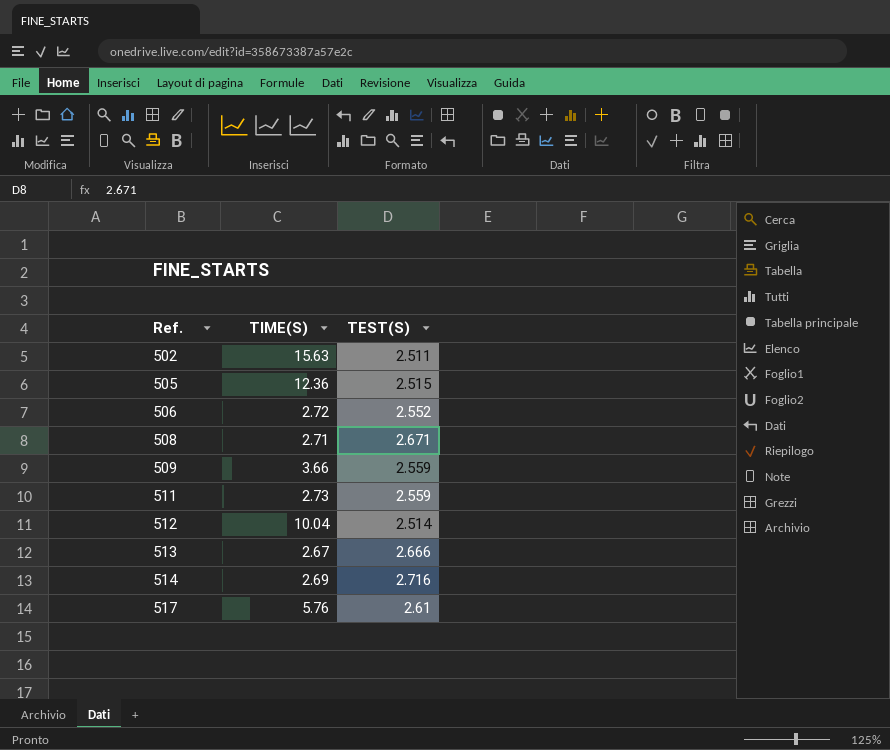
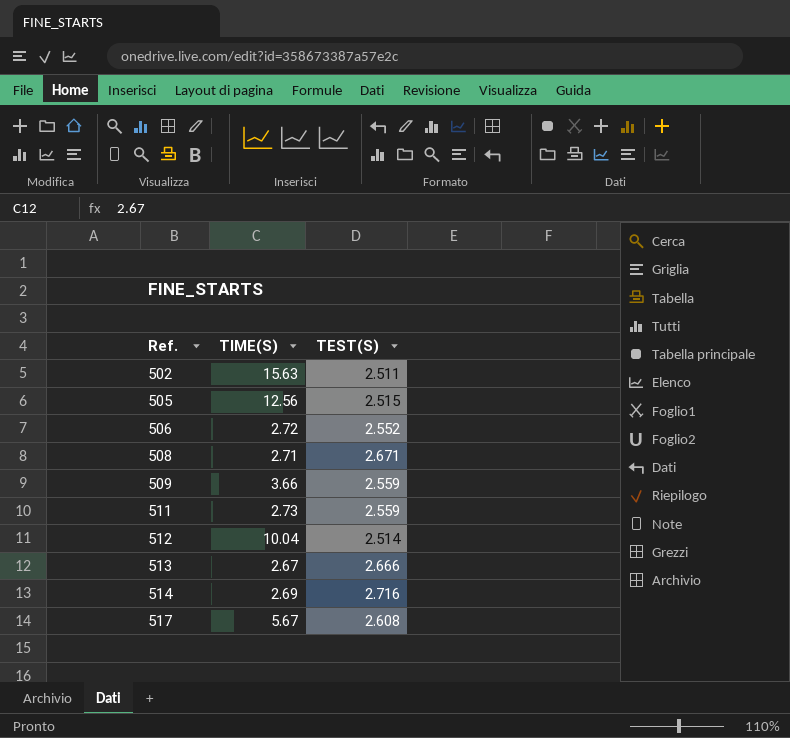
505 | TIME(S): 12.36 -> 12.56
517 | TIME(S): 5.76 -> 5.67
517 | TEST(S): 2.61 -> 2.608

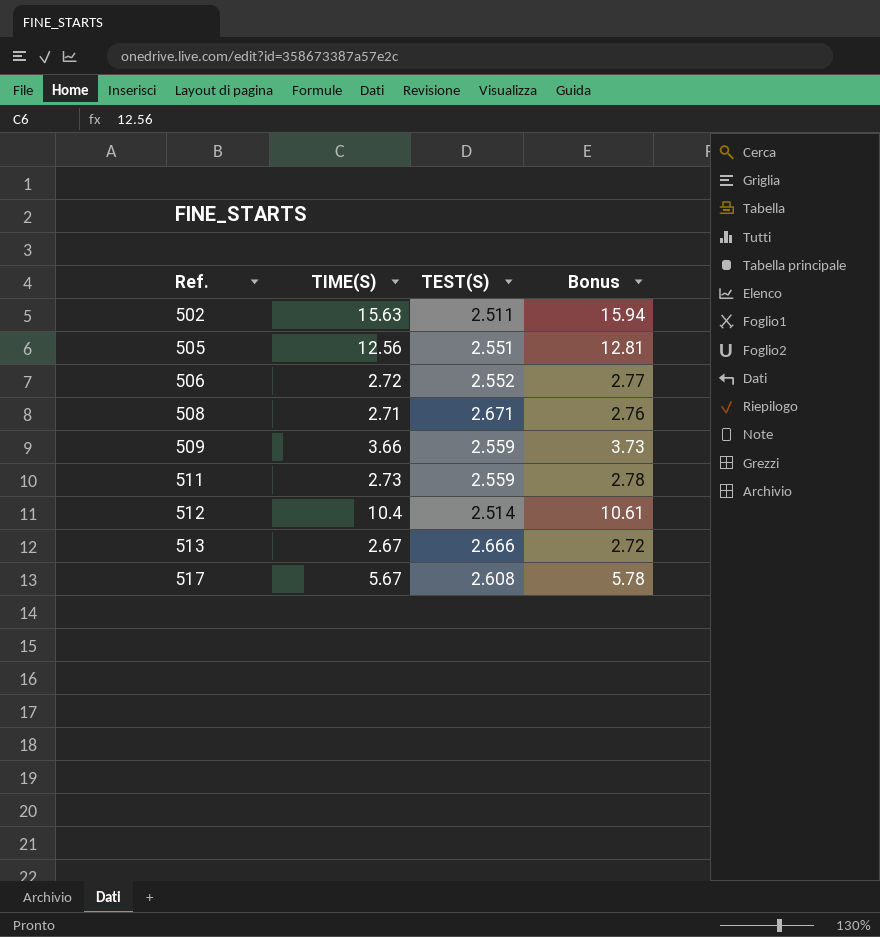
column Bonus | formula: none -> [TIME(S)] * 1.02
row 514: 2.69 | 2.716 -> none
505 | TEST(S): 2.515 -> 2.551
512 | TIME(S): 10.04 -> 10.4

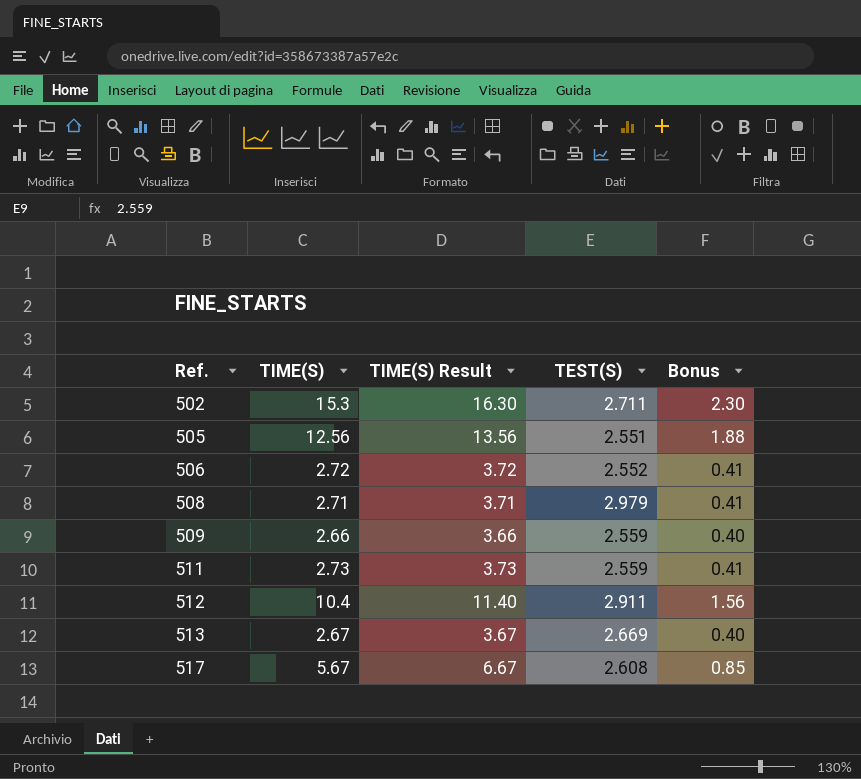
column TIME(S) Result | formula: none -> [TIME(S)] + 1
column Bonus | formula: [TIME(S)] * 1.02 -> [TIME(S)] * 0.15
502 | TIME(S): 15.63 -> 15.3
502 | TEST(S): 2.511 -> 2.711
508 | TEST(S): 2.671 -> 2.979
509 | TIME(S): 3.66 -> 2.66
512 | TEST(S): 2.514 -> 2.911
513 | TEST(S): 2.666 -> 2.669

